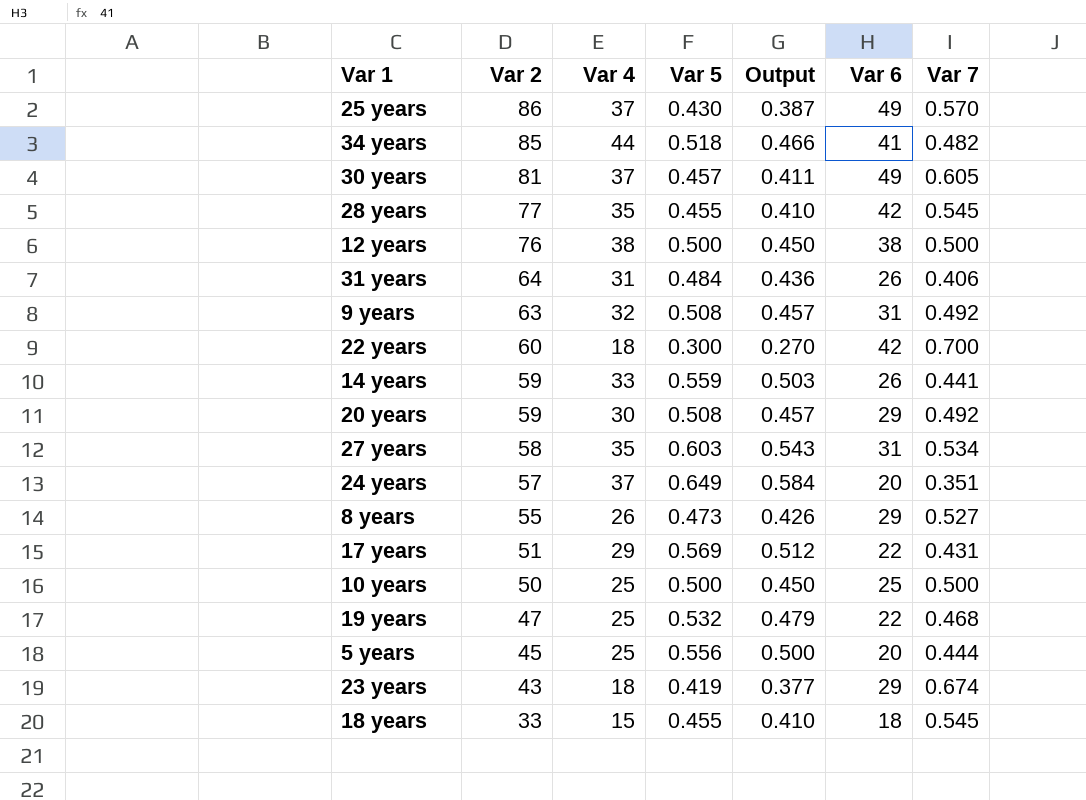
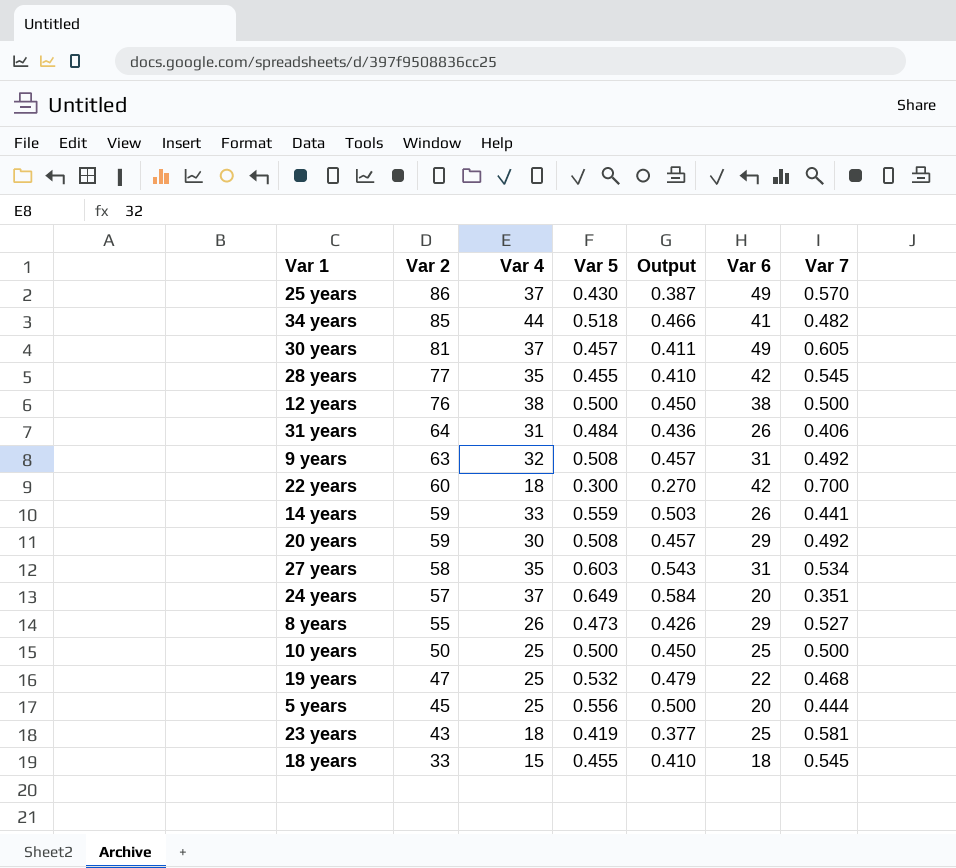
row 17 years: 51 | 29 | 0.569 | 0.512 | 22 | 0.431 -> none
23 years | Var 6: 29 -> 25
23 years | Var 7: 0.674 -> 0.581

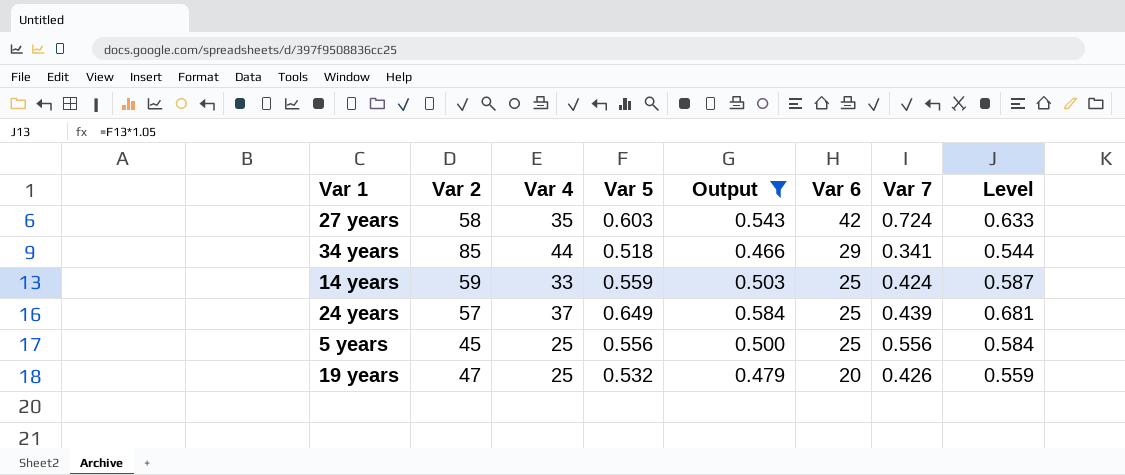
filter: none -> Output >= 0.466
row order: Var 2 descending -> Var 6 descending
column Level | formula: none -> [Var 5] * 1.05
27 years | Var 6: 31 -> 42
27 years | Var 7: 0.534 -> 0.724
34 years | Var 6: 41 -> 29
34 years | Var 7: 0.482 -> 0.341
14 years | Var 6: 26 -> 25
14 years | Var 7: 0.441 -> 0.424
24 years | Var 6: 20 -> 25
24 years | Var 7: 0.351 -> 0.439
5 years | Var 6: 20 -> 25
5 years | Var 7: 0.444 -> 0.556
19 years | Var 6: 22 -> 20
19 years | Var 7: 0.468 -> 0.426

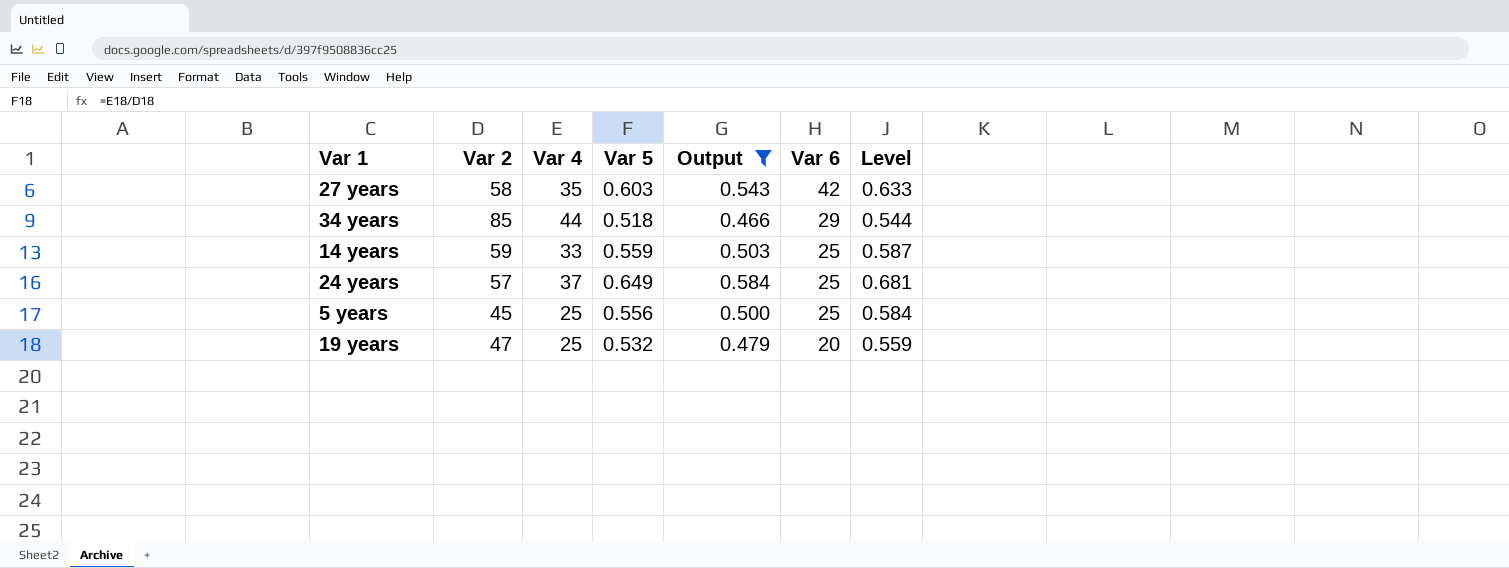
column Var 7 | formula: [Var 6] / [Var 2] -> none

